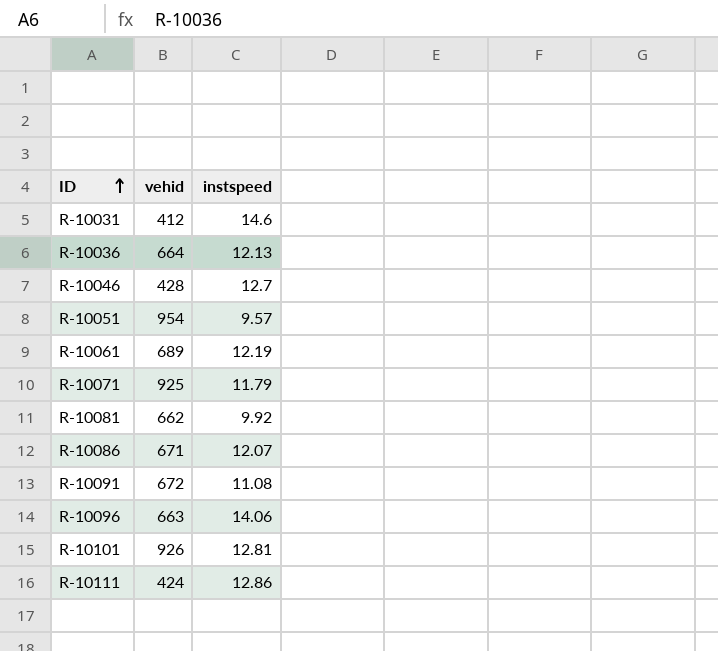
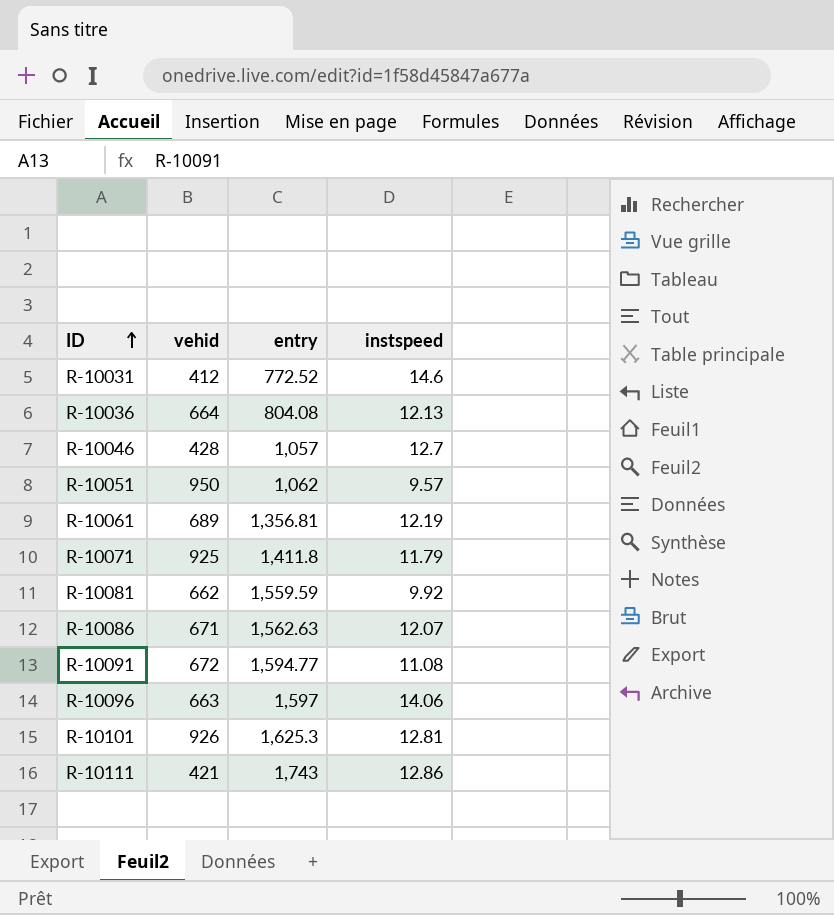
column entry | position: none -> 3
R-10051 | vehid: 954 -> 950
R-10111 | vehid: 424 -> 421

